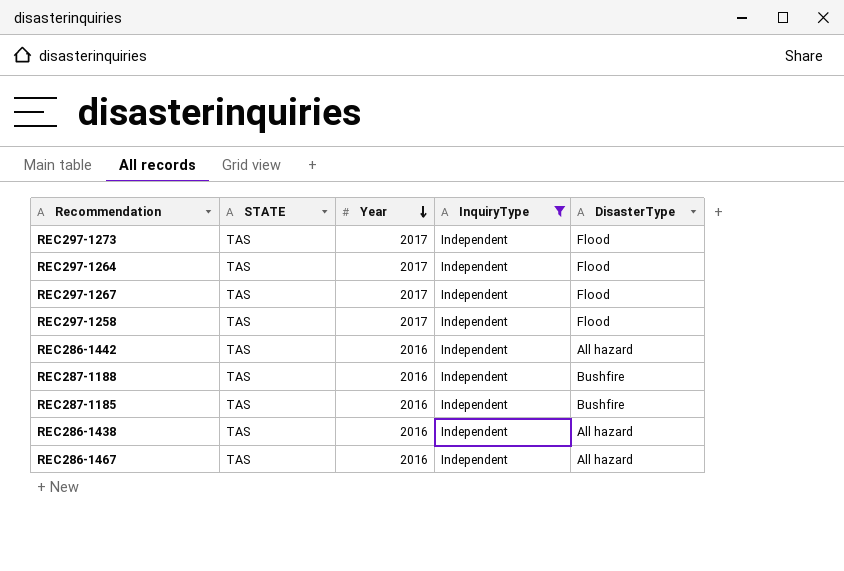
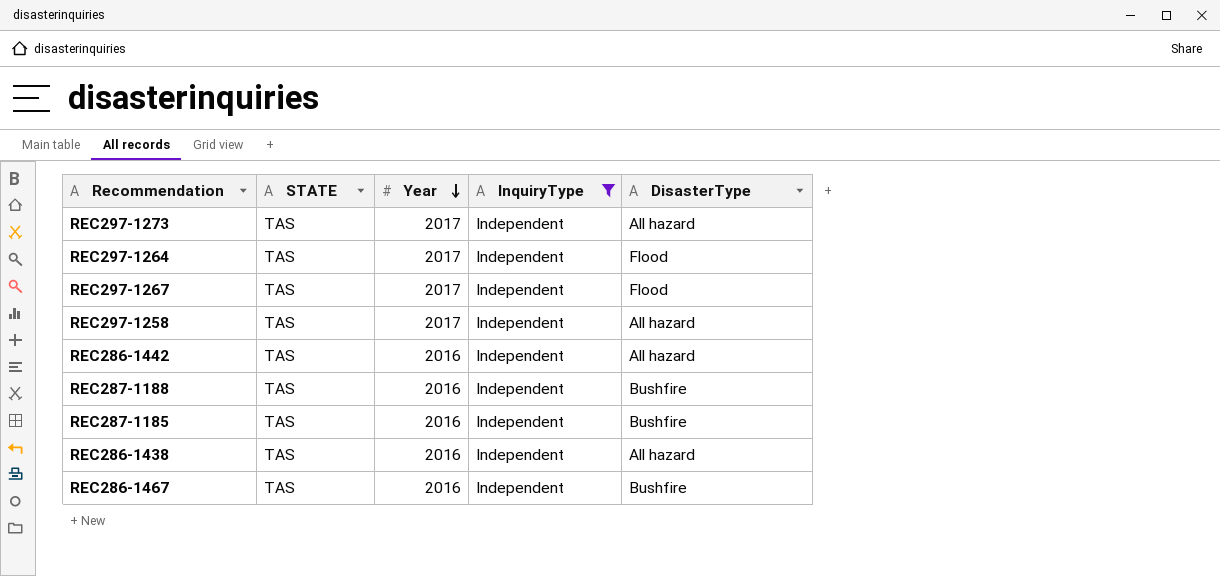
REC297-1273 | DisasterType: Flood -> All hazard
REC297-1258 | DisasterType: Flood -> All hazard
REC286-1467 | DisasterType: All hazard -> Bushfire

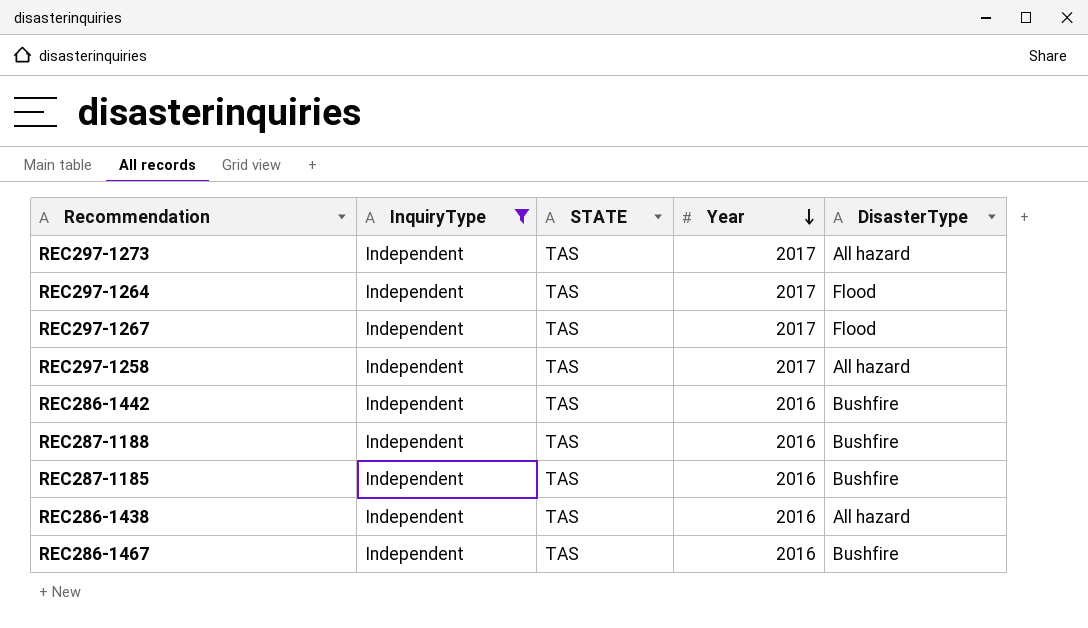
column InquiryType | position: 4 -> 2
REC286-1442 | DisasterType: All hazard -> Bushfire

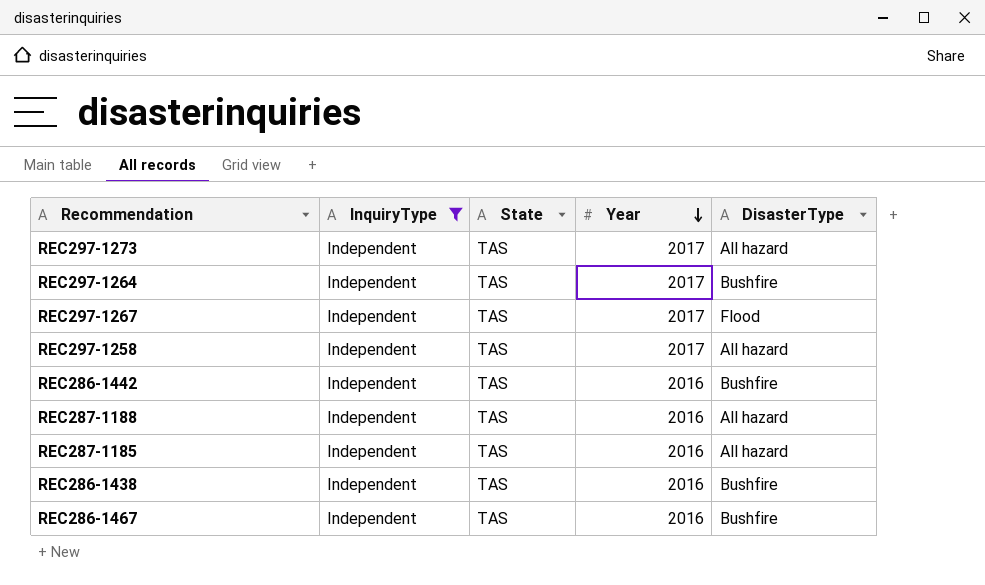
column name: STATE -> State
REC297-1264 | DisasterType: Flood -> Bushfire
REC287-1188 | DisasterType: Bushfire -> All hazard
REC287-1185 | DisasterType: Bushfire -> All hazard
REC286-1438 | DisasterType: All hazard -> Bushfire

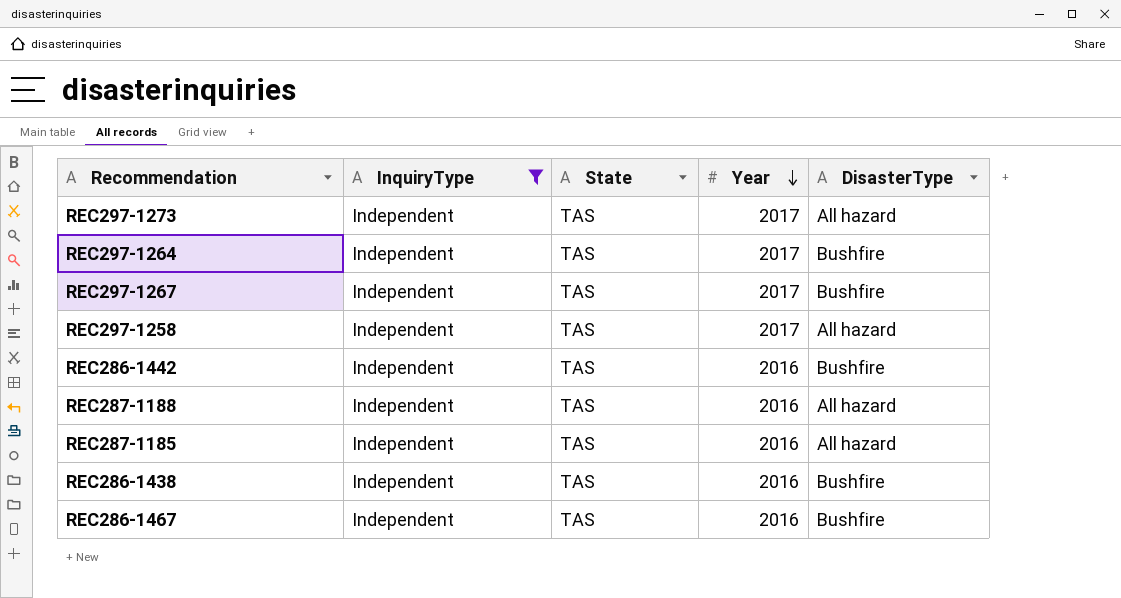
REC297-1267 | DisasterType: Flood -> Bushfire

